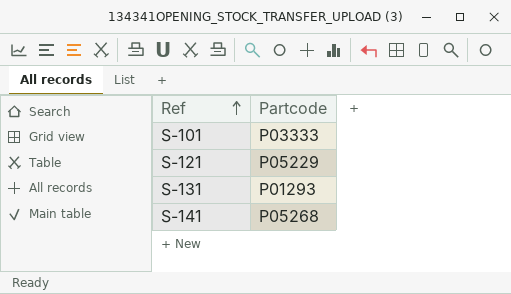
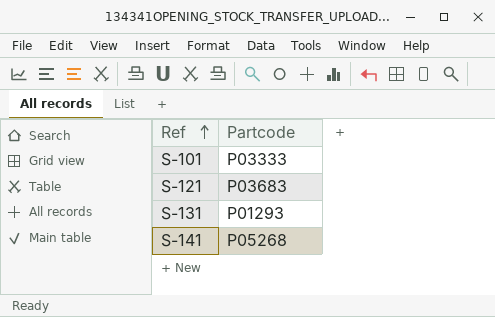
S-121 | Partcode: P05229 -> P03683

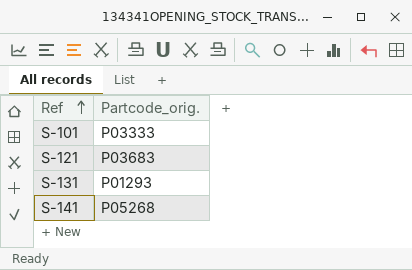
column name: Partcode -> Partcode_orig.

